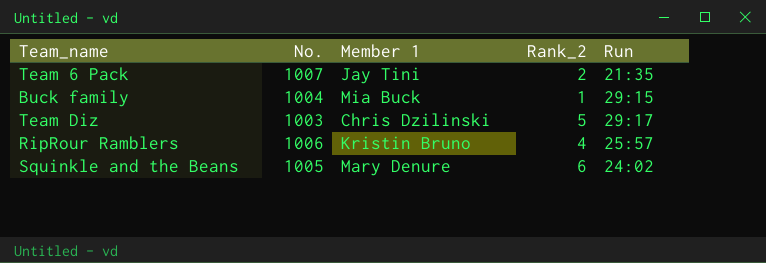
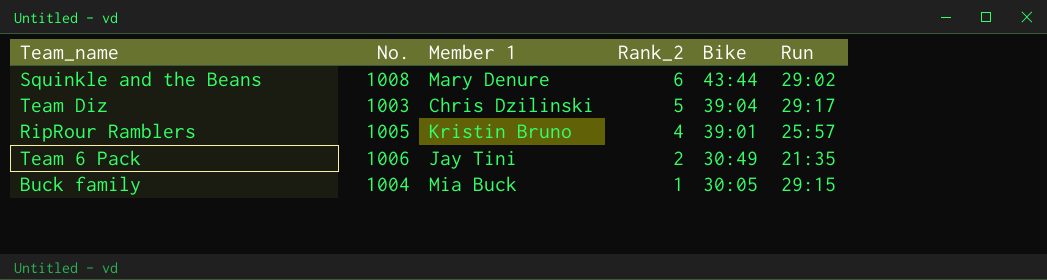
row order: none -> Rank_2 descending
column Bike | position: none -> 5
Squinkle and the Beans | No.: 1005 -> 1008
Squinkle and the Beans | Run: 24:02 -> 29:02
RipRour Ramblers | No.: 1006 -> 1005
Team 6 Pack | No.: 1007 -> 1006

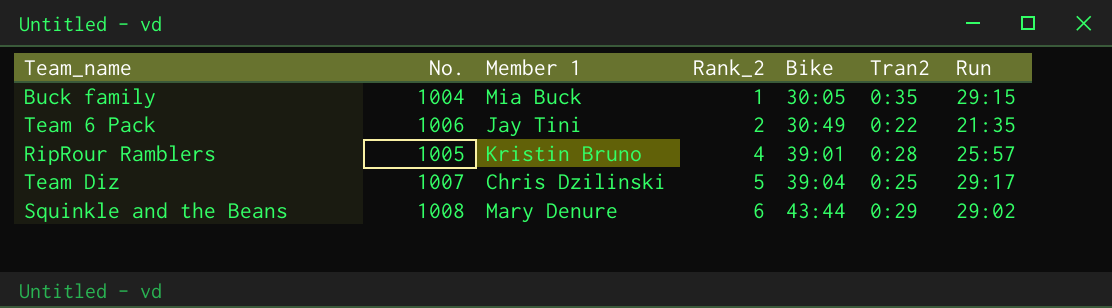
row order: Rank_2 descending -> Rank_2 ascending
column Tran2 | position: none -> 6
Team Diz | No.: 1003 -> 1007

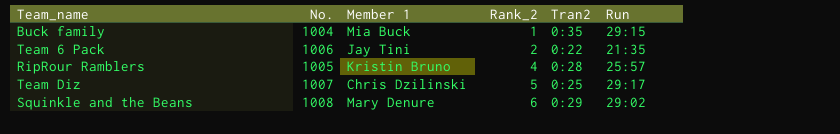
column Bike | position: 5 -> none

